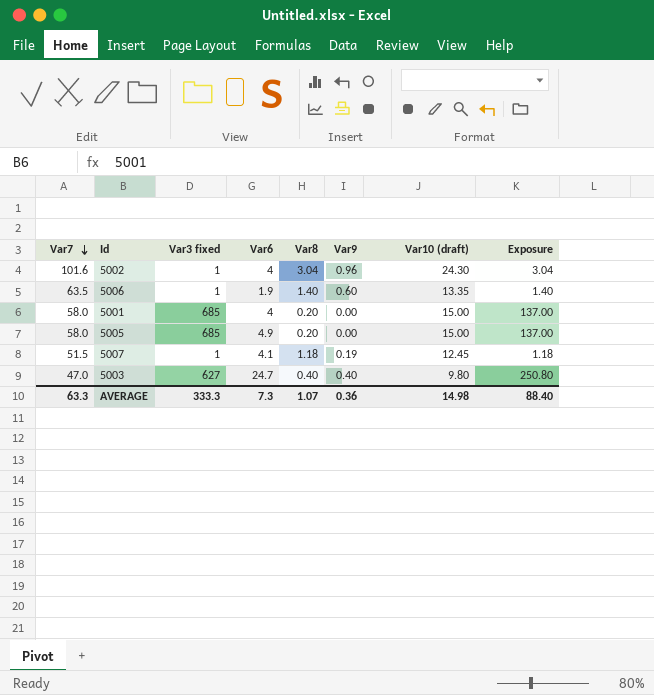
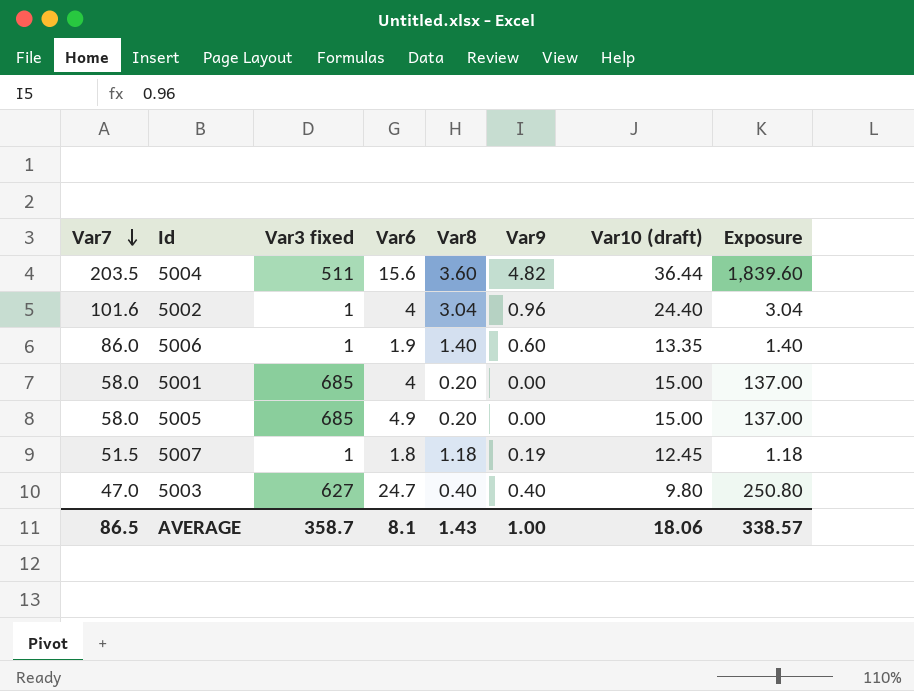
row 5004: none -> 203.5 | 511 | 15.6 | 3.60 | 4.82 | 36.44 | 1,839.60
5002 | Var10 (draft): 24.30 -> 24.40
5006 | Var7: 63.5 -> 86.0
5007 | Var6: 4.1 -> 1.8
AVERAGE | Var7: 63.3 -> 86.5
AVERAGE | Var3 fixed: 333.3 -> 358.7
AVERAGE | Var6: 7.3 -> 8.1
AVERAGE | Var8: 1.07 -> 1.43
AVERAGE | Var9: 0.36 -> 1.00
AVERAGE | Var10 (draft): 14.98 -> 18.06
AVERAGE | Exposure: 88.40 -> 338.57

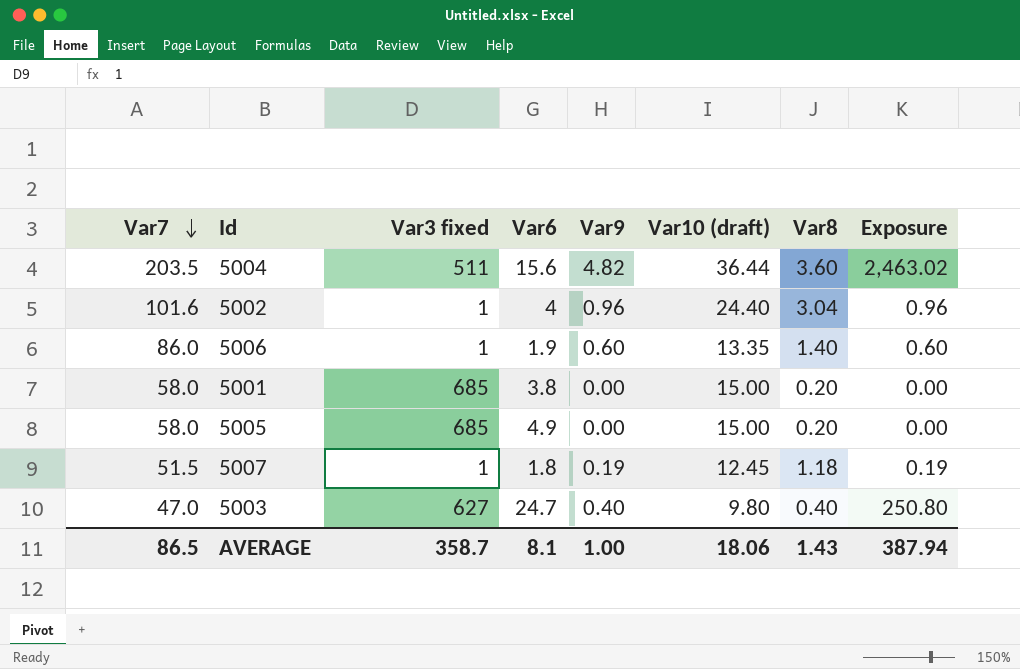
column Var8 | position: 5 -> 7
column Exposure | formula: [Var3 fixed] * [Var8] -> [Var3 fixed] * [Var9]
5001 | Var6: 4 -> 3.8
AVERAGE | Exposure: 338.57 -> 387.94

